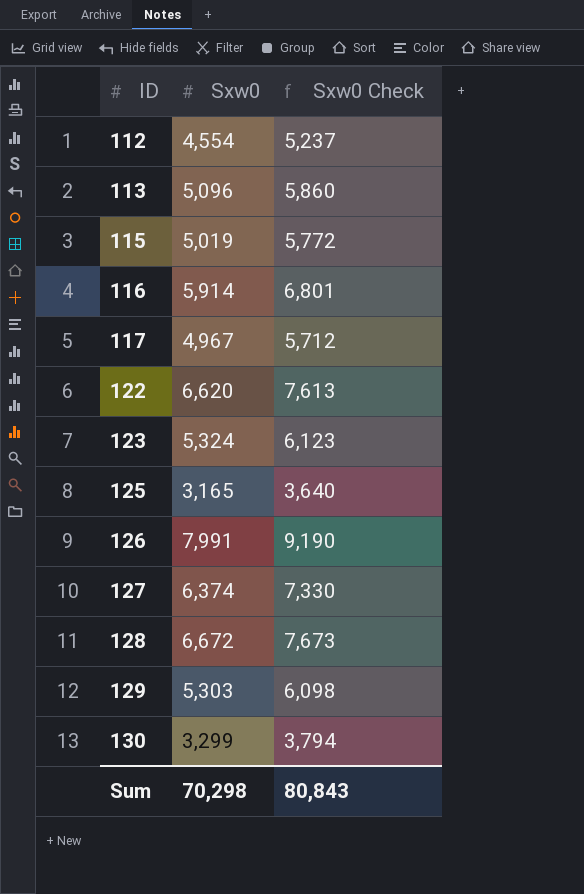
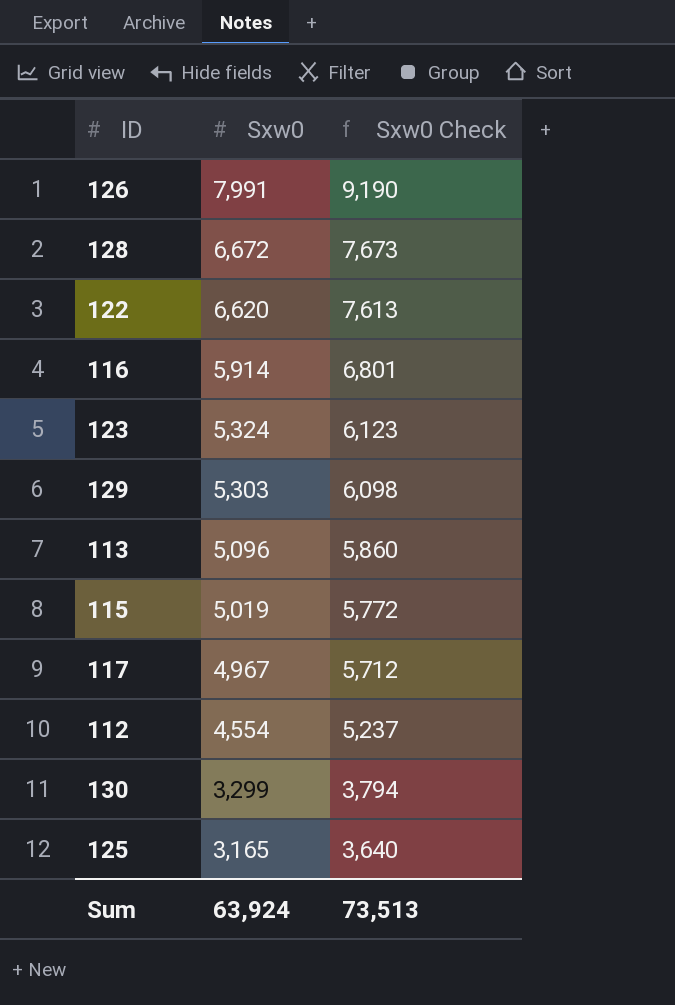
row order: ID ascending -> Sxw0 descending
row 127: 6,374 | 7,330 -> none
Sum | Sxw0: 70,298 -> 63,924
Sum | Sxw0 Check: 80,843 -> 73,513

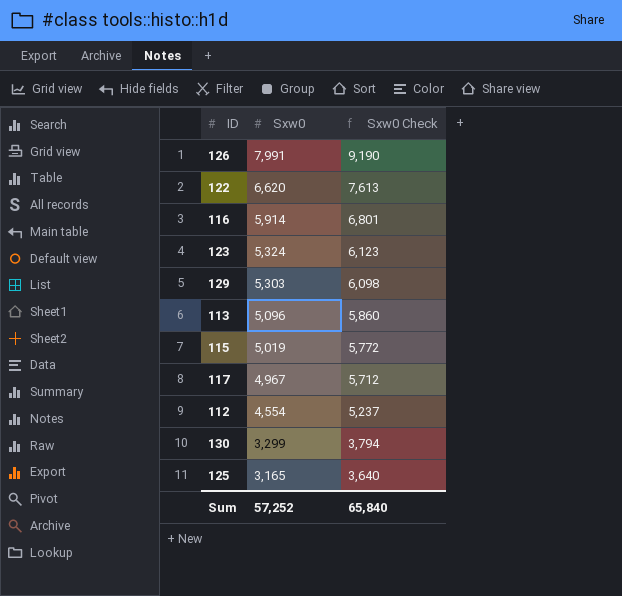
row 128: 6,672 | 7,673 -> none
Sum | Sxw0: 63,924 -> 57,252
Sum | Sxw0 Check: 73,513 -> 65,840

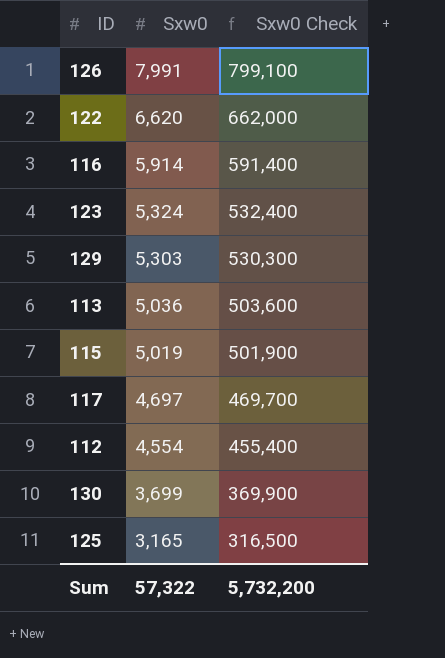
column Sxw0 Check | formula: [Sxw0] * 1.15 -> [Sxw0] * 100
113 | Sxw0: 5,096 -> 5,036
117 | Sxw0: 4,967 -> 4,697
130 | Sxw0: 3,299 -> 3,699
Sum | Sxw0: 57,252 -> 57,322
Sum | Sxw0 Check: 65,840 -> 5,732,200

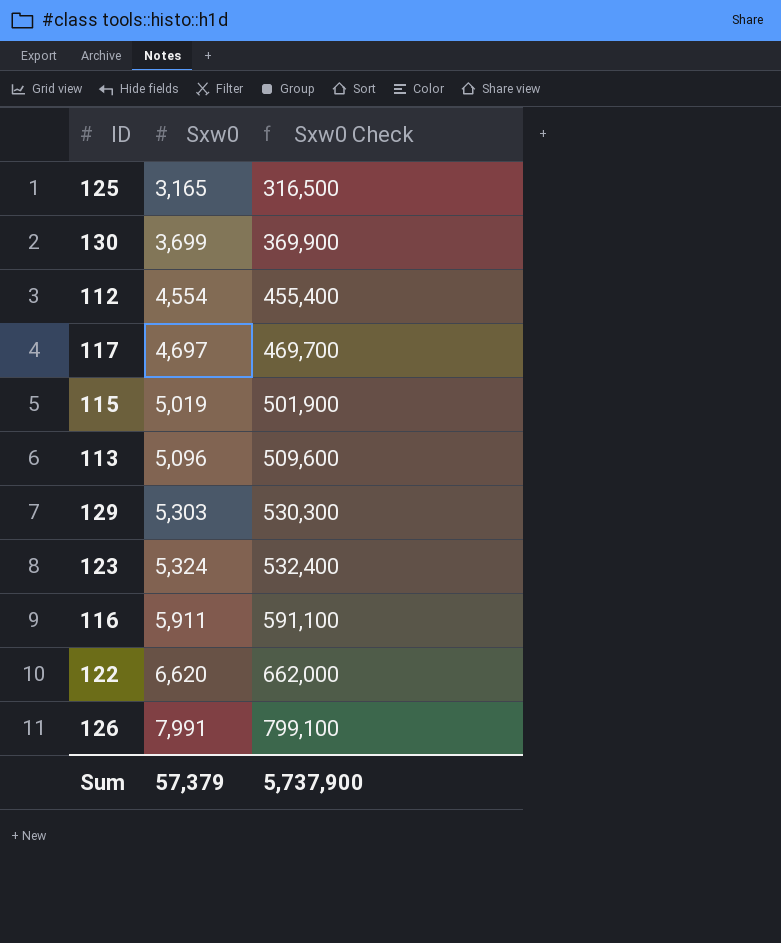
row order: Sxw0 descending -> Sxw0 ascending
113 | Sxw0: 5,036 -> 5,096
113 | Sxw0 Check: 503,600 -> 509,600
116 | Sxw0: 5,914 -> 5,911
116 | Sxw0 Check: 591,400 -> 591,100
Sum | Sxw0: 57,322 -> 57,379
Sum | Sxw0 Check: 5,732,200 -> 5,737,900

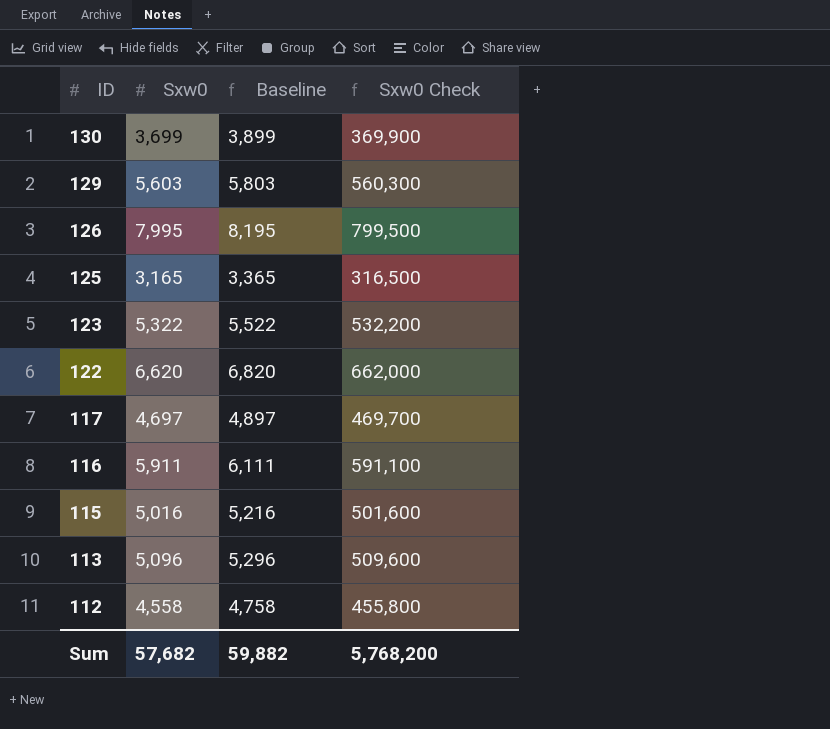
row order: Sxw0 ascending -> ID descending
column Baseline | formula: none -> [Sxw0] + 200
129 | Sxw0: 5,303 -> 5,603
129 | Sxw0 Check: 530,300 -> 560,300
126 | Sxw0: 7,991 -> 7,995
126 | Sxw0 Check: 799,100 -> 799,500
123 | Sxw0: 5,324 -> 5,322
123 | Sxw0 Check: 532,400 -> 532,200
115 | Sxw0: 5,019 -> 5,016
115 | Sxw0 Check: 501,900 -> 501,600
112 | Sxw0: 4,554 -> 4,558
112 | Sxw0 Check: 455,400 -> 455,800
Sum | Sxw0: 57,379 -> 57,682
Sum | Sxw0 Check: 5,737,900 -> 5,768,200

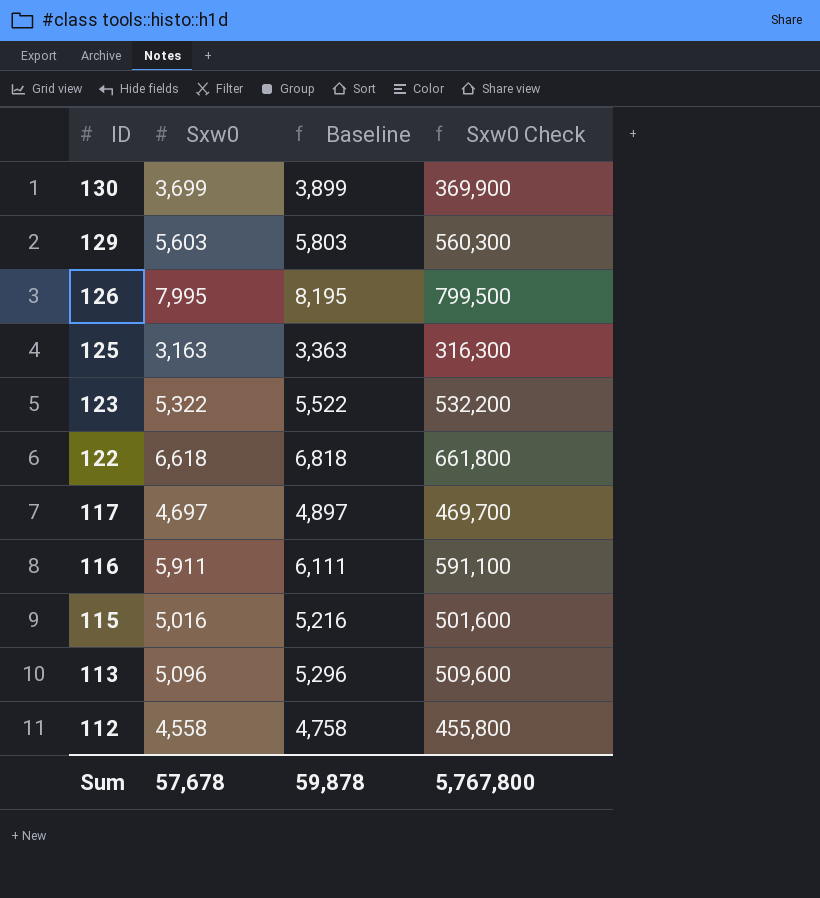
125 | Sxw0: 3,165 -> 3,163
125 | Baseline: 3,365 -> 3,363
125 | Sxw0 Check: 316,500 -> 316,300
122 | Sxw0: 6,620 -> 6,618
122 | Baseline: 6,820 -> 6,818
122 | Sxw0 Check: 662,000 -> 661,800
Sum | Sxw0: 57,682 -> 57,678
Sum | Baseline: 59,882 -> 59,878
Sum | Sxw0 Check: 5,768,200 -> 5,767,800

